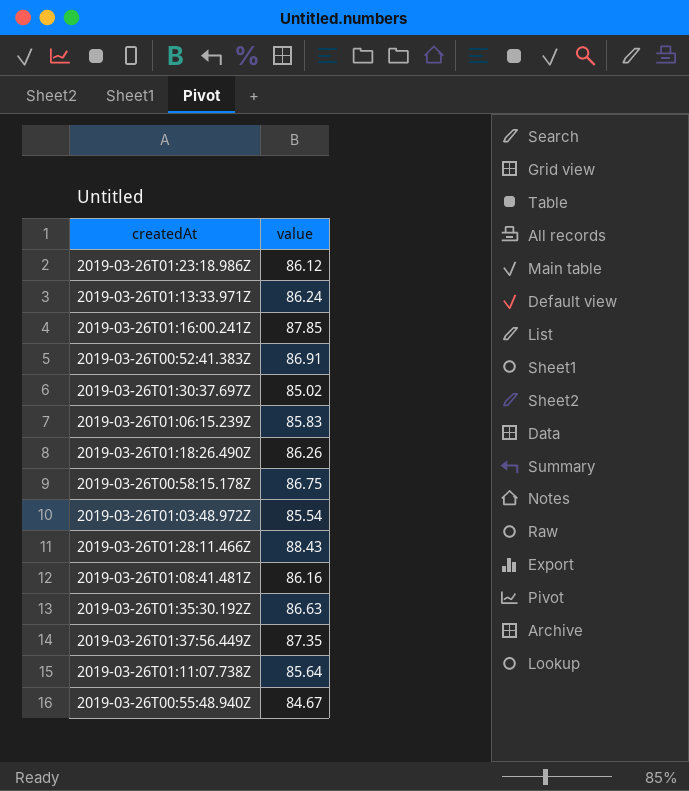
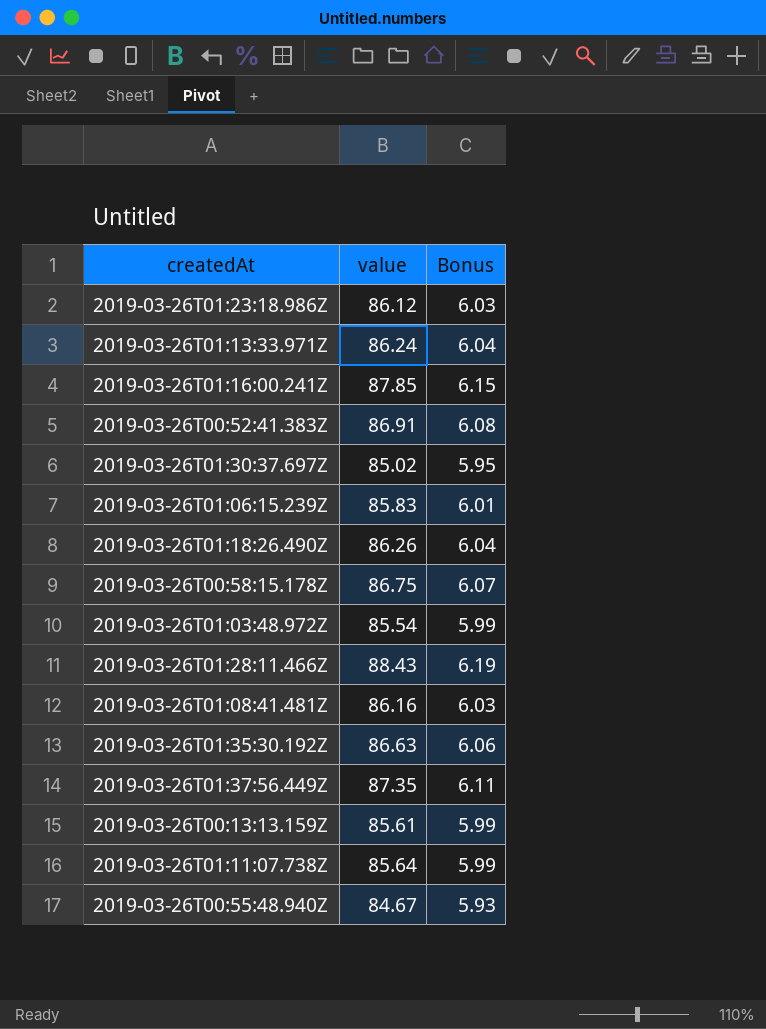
column Bonus | formula: none -> [value] * 0.07
row 2019-03-26T00:13:13.159Z: none -> 85.61 | 5.99

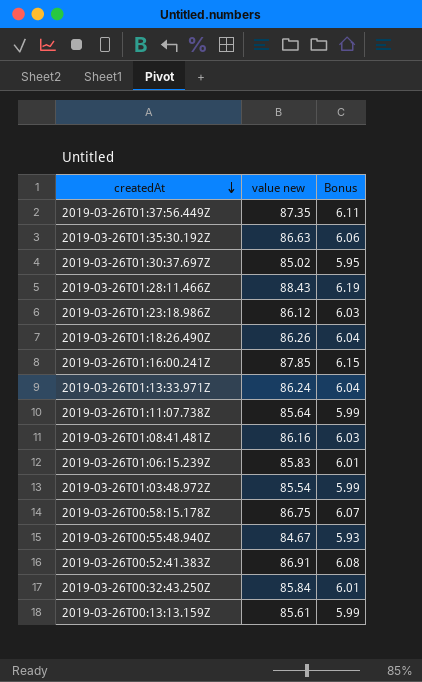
row order: none -> createdAt descending
column name: value -> value new
row 2019-03-26T00:32:43.250Z: none -> 85.84 | 6.01

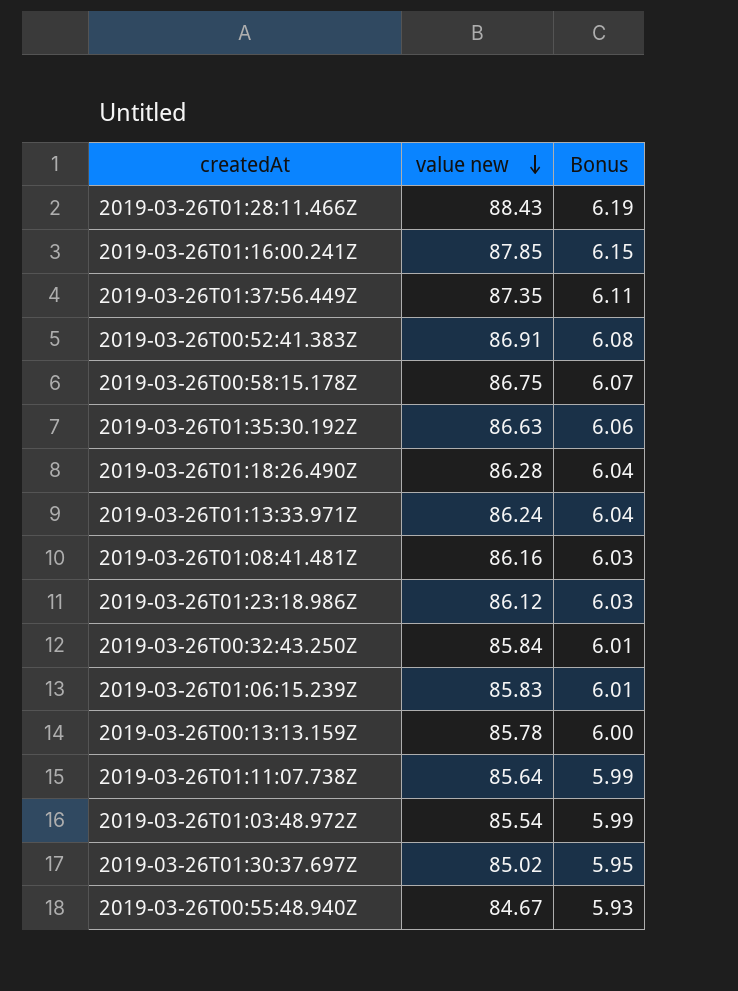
row order: createdAt descending -> value new descending
2019-03-26T01:18:26.490Z | value new: 86.26 -> 86.28
2019-03-26T00:13:13.159Z | value new: 85.61 -> 85.78
2019-03-26T00:13:13.159Z | Bonus: 5.99 -> 6.00

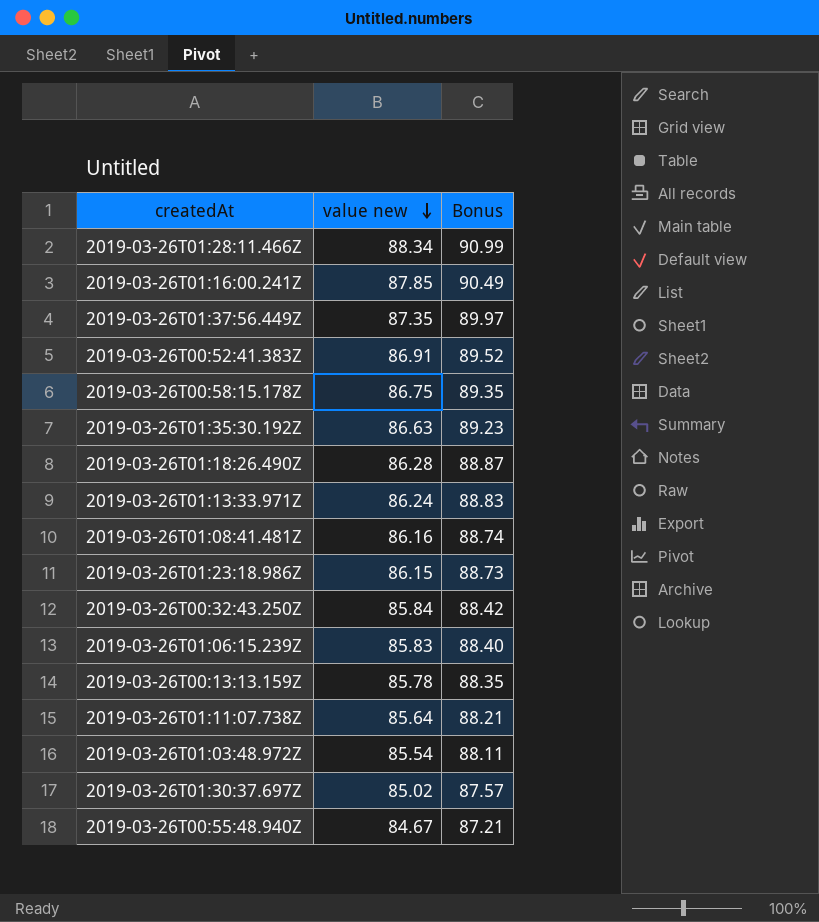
column Bonus | formula: [value new] * 0.07 -> [value new] * 1.03
2019-03-26T01:28:11.466Z | value new: 88.43 -> 88.34
2019-03-26T01:23:18.986Z | value new: 86.12 -> 86.15

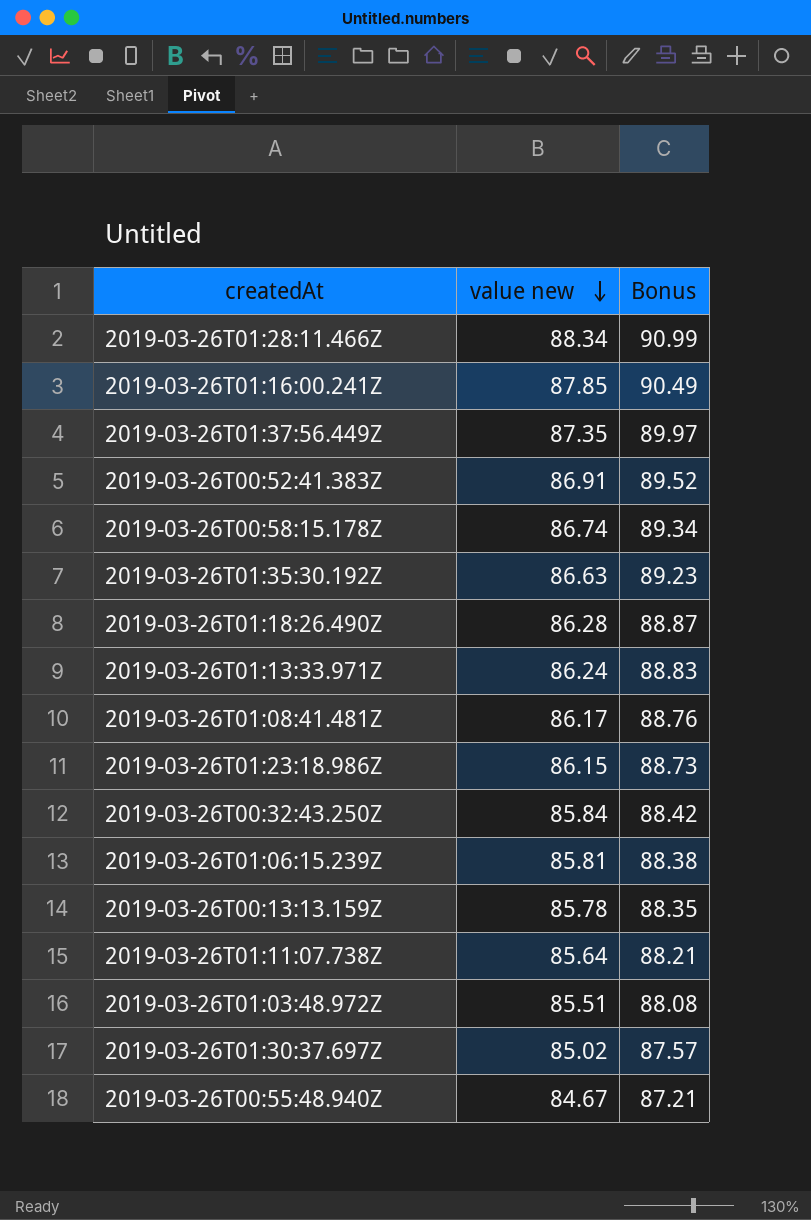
2019-03-26T00:58:15.178Z | value new: 86.75 -> 86.74
2019-03-26T00:58:15.178Z | Bonus: 89.35 -> 89.34
2019-03-26T01:08:41.481Z | value new: 86.16 -> 86.17
2019-03-26T01:08:41.481Z | Bonus: 88.74 -> 88.76
2019-03-26T01:06:15.239Z | value new: 85.83 -> 85.81
2019-03-26T01:06:15.239Z | Bonus: 88.40 -> 88.38
2019-03-26T01:03:48.972Z | value new: 85.54 -> 85.51
2019-03-26T01:03:48.972Z | Bonus: 88.11 -> 88.08

